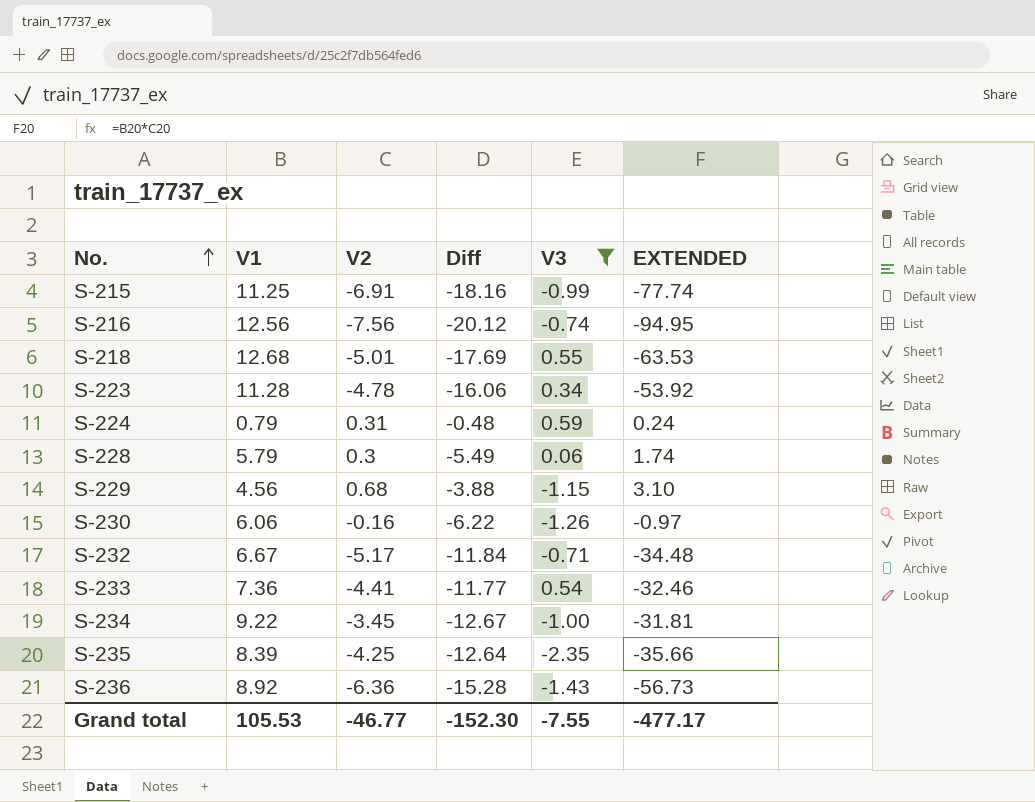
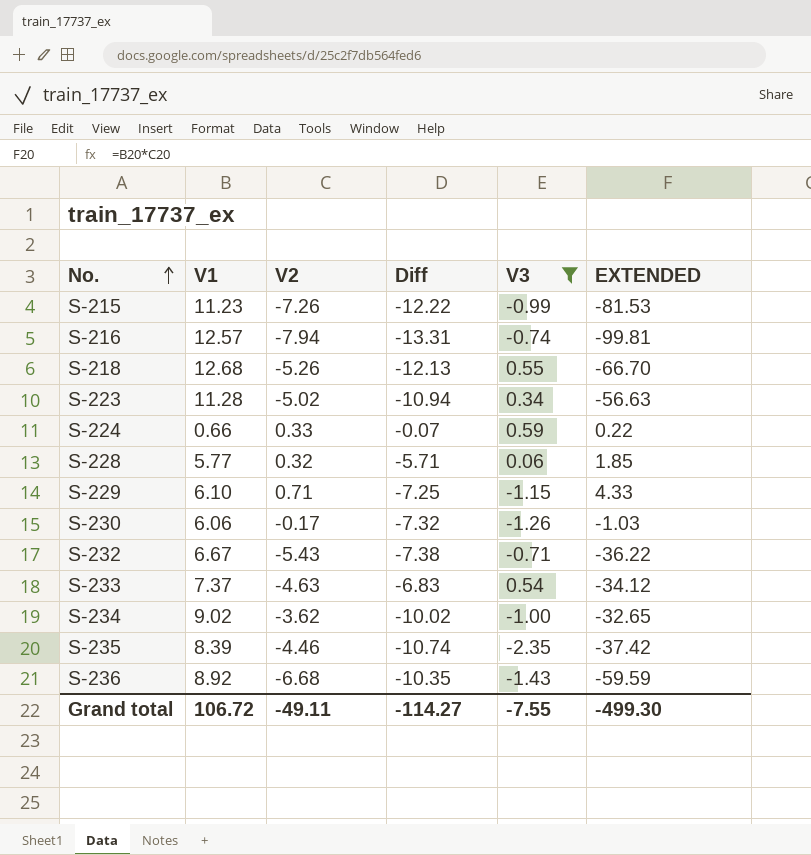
column Diff | formula: [V2] - [V1] -> [V3] - [V1]
S-215 | V1: 11.25 -> 11.23
S-215 | V2: -6.91 -> -7.26
S-215 | EXTENDED: -77.74 -> -81.53
S-216 | V1: 12.56 -> 12.57
S-216 | V2: -7.56 -> -7.94
S-216 | EXTENDED: -94.95 -> -99.81
S-218 | V2: -5.01 -> -5.26
S-218 | EXTENDED: -63.53 -> -66.70
S-223 | V2: -4.78 -> -5.02
S-223 | EXTENDED: -53.92 -> -56.63
S-224 | V1: 0.79 -> 0.66
S-224 | V2: 0.31 -> 0.33
S-224 | EXTENDED: 0.24 -> 0.22
S-228 | V1: 5.79 -> 5.77
S-228 | V2: 0.3 -> 0.32
S-228 | EXTENDED: 1.74 -> 1.85
S-229 | V1: 4.56 -> 6.10
S-229 | V2: 0.68 -> 0.71
S-229 | EXTENDED: 3.10 -> 4.33
S-230 | V2: -0.16 -> -0.17
S-230 | EXTENDED: -0.97 -> -1.03
S-232 | V2: -5.17 -> -5.43
S-232 | EXTENDED: -34.48 -> -36.22
S-233 | V1: 7.36 -> 7.37
S-233 | V2: -4.41 -> -4.63
S-233 | EXTENDED: -32.46 -> -34.12
S-234 | V1: 9.22 -> 9.02
S-234 | V2: -3.45 -> -3.62
S-234 | EXTENDED: -31.81 -> -32.65
S-235 | V2: -4.25 -> -4.46
S-235 | EXTENDED: -35.66 -> -37.42
S-236 | V2: -6.36 -> -6.68
S-236 | EXTENDED: -56.73 -> -59.59
Grand total | V1: 105.53 -> 106.72
Grand total | V2: -46.77 -> -49.11
Grand total | Diff: -152.30 -> -114.27
Grand total | EXTENDED: -477.17 -> -499.30

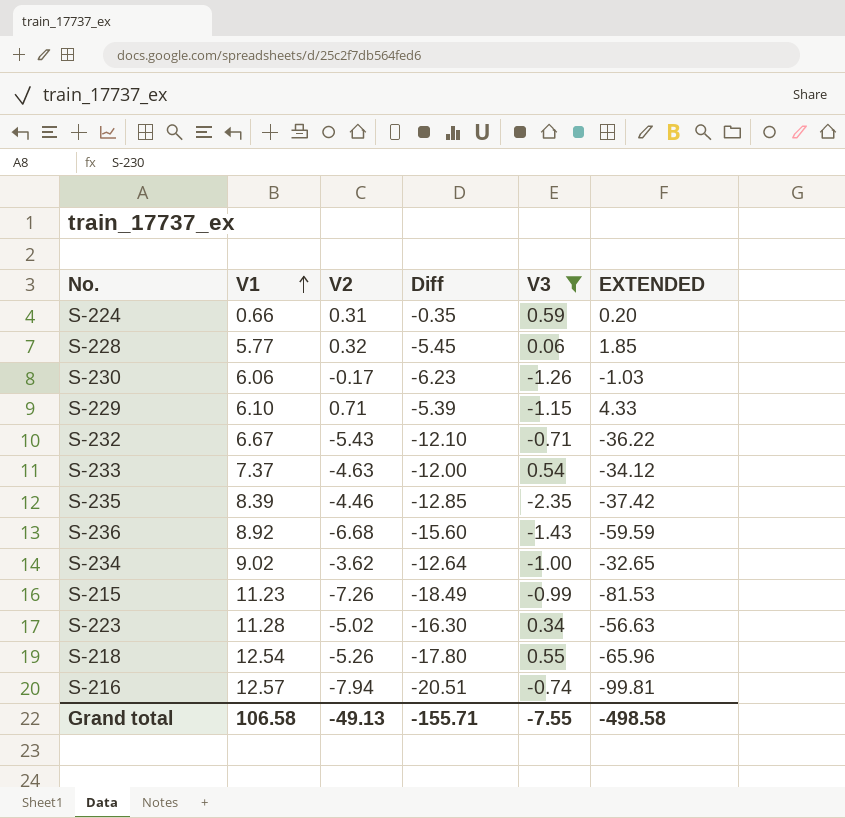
row order: No. ascending -> V1 ascending
column Diff | formula: [V3] - [V1] -> [V2] - [V1]
S-224 | V2: 0.33 -> 0.31
S-224 | EXTENDED: 0.22 -> 0.20
S-218 | V1: 12.68 -> 12.54
S-218 | EXTENDED: -66.70 -> -65.96
Grand total | V1: 106.72 -> 106.58
Grand total | V2: -49.11 -> -49.13
Grand total | Diff: -114.27 -> -155.71
Grand total | EXTENDED: -499.30 -> -498.58

